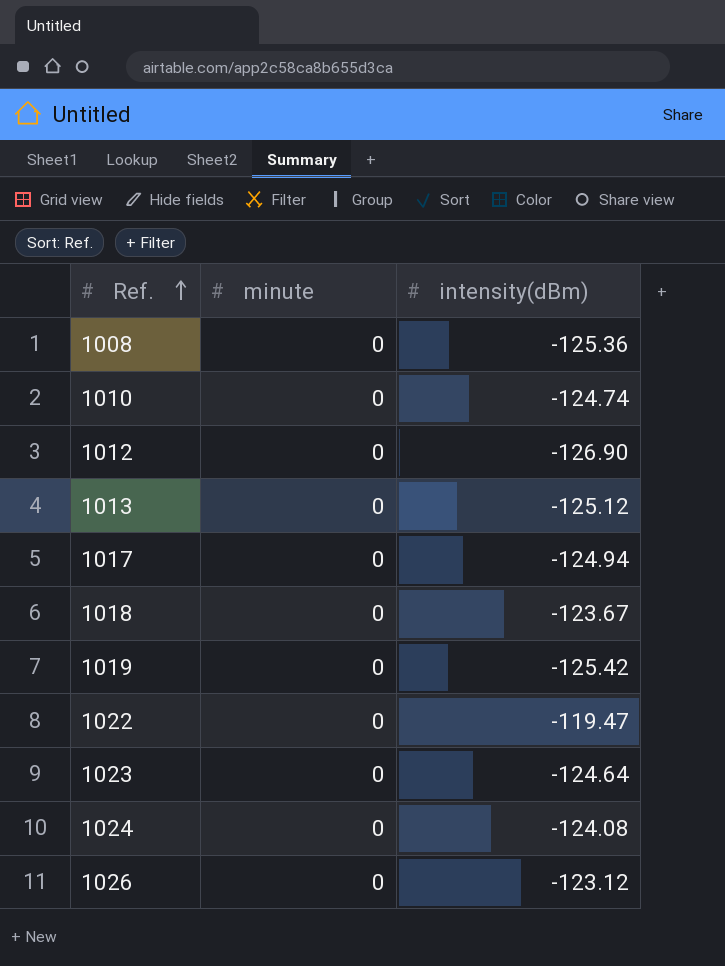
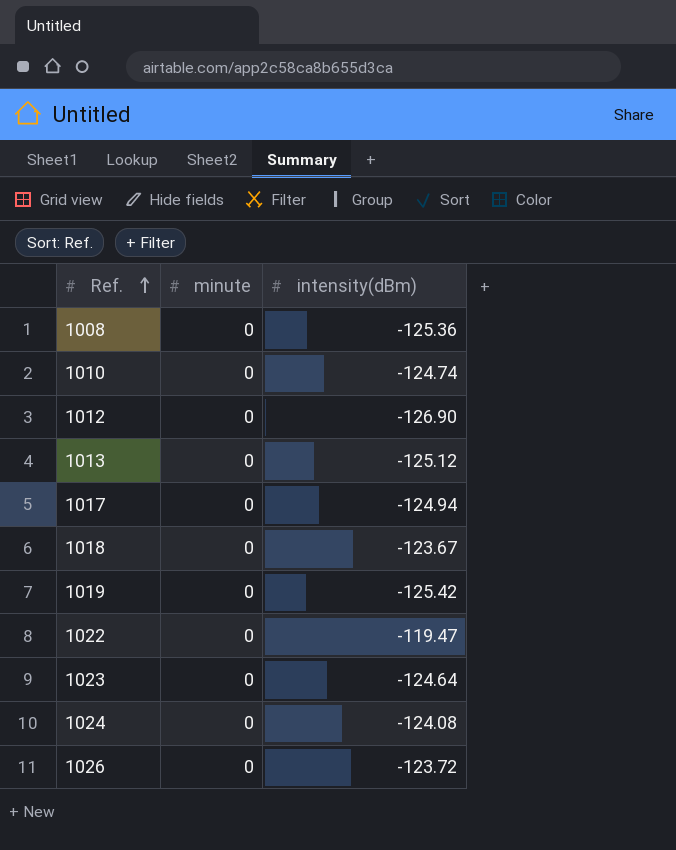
1026 | intensity(dBm): -123.12 -> -123.72

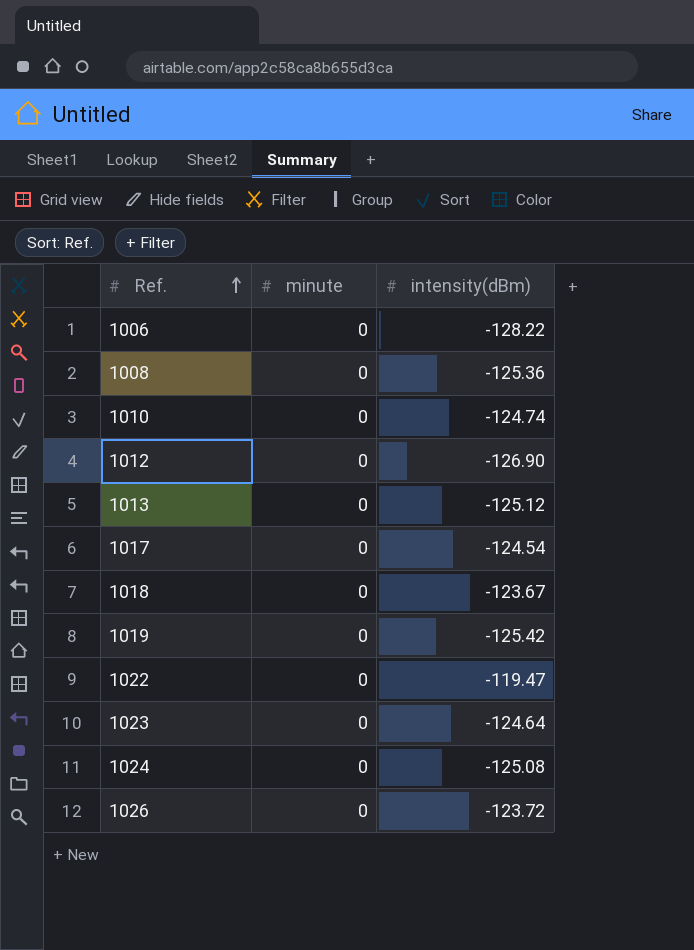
row 1006: none -> 0 | -128.22
1017 | intensity(dBm): -124.94 -> -124.54
1024 | intensity(dBm): -124.08 -> -125.08

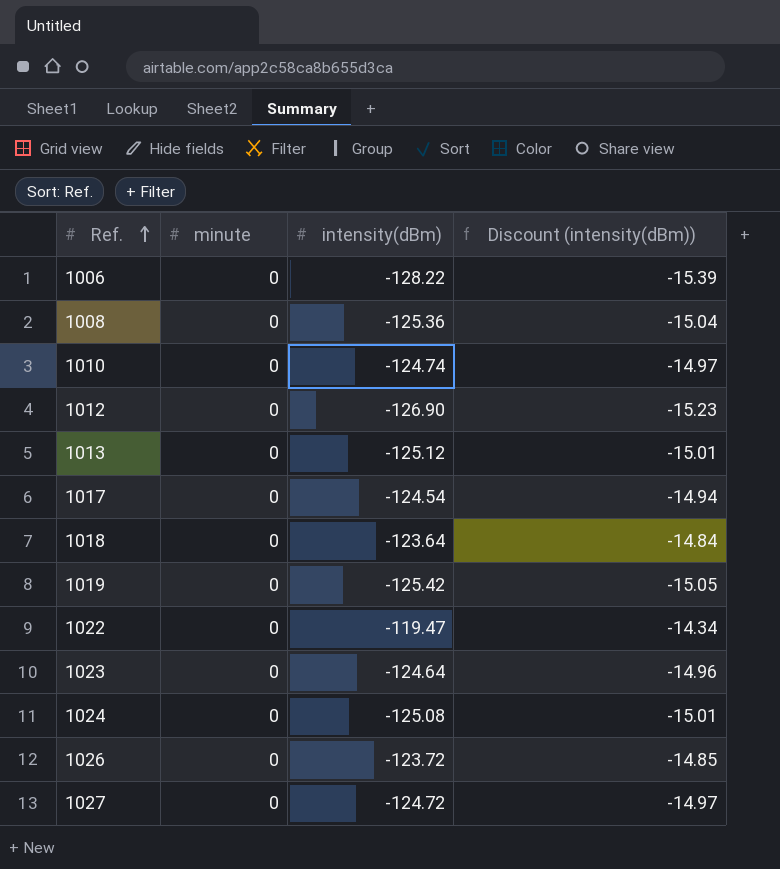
column Discount (intensity(dBm)) | formula: none -> [intensity(dBm)] * 0.12
1018 | intensity(dBm): -123.67 -> -123.64
row 1027: none -> 0 | -124.72 | -14.97

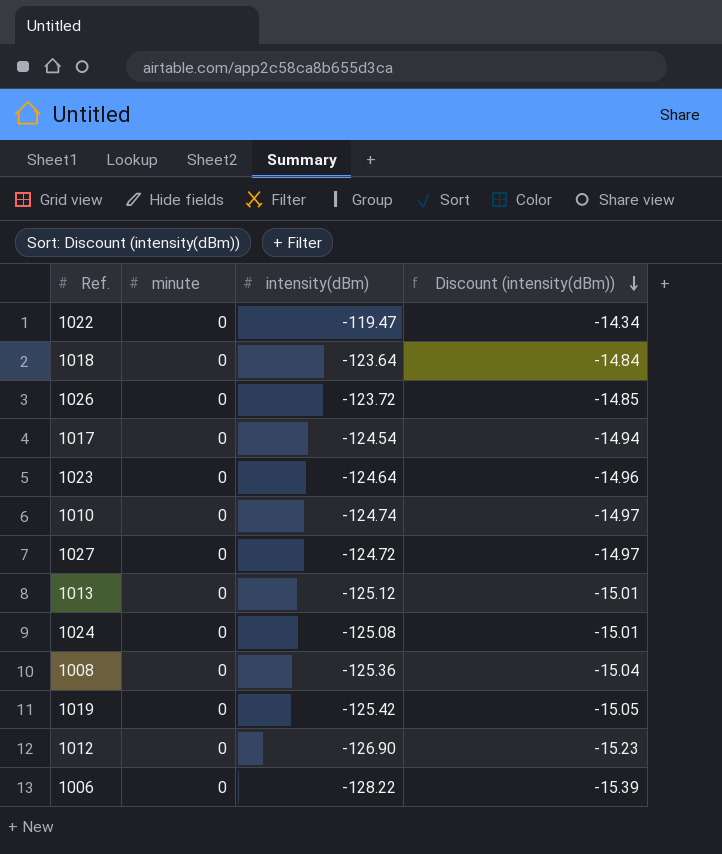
row order: Ref. ascending -> Discount (intensity(dBm)) descending

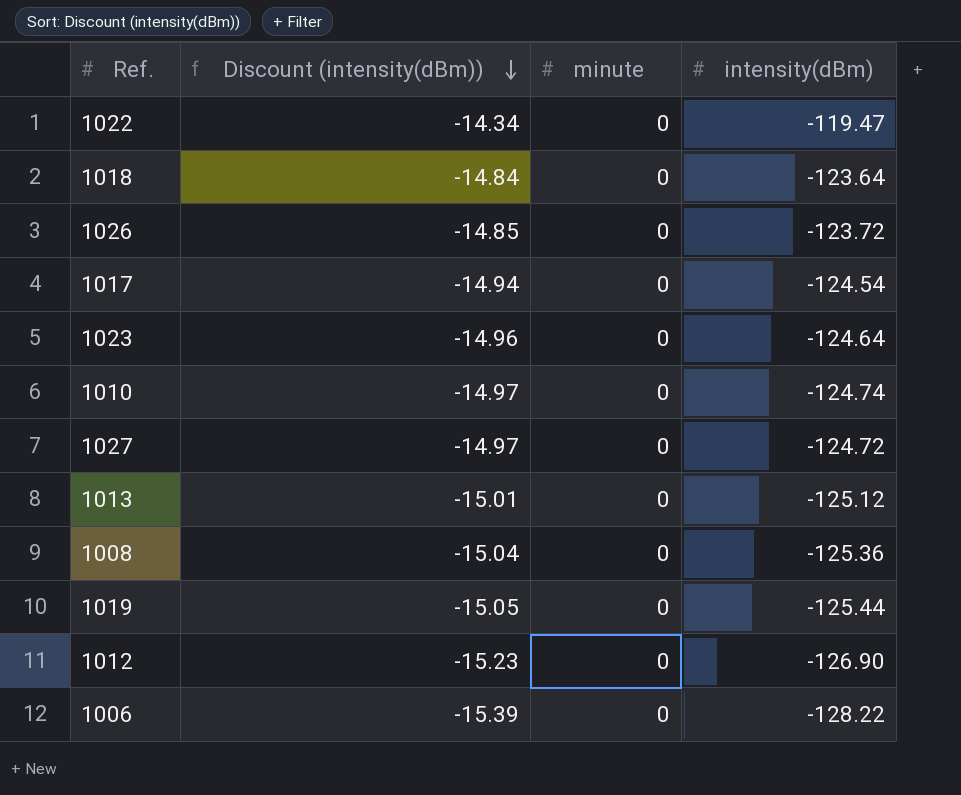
column Discount (intensity(dBm)) | position: 4 -> 2
row 1024: 0 | -125.08 | -15.01 -> none
1019 | intensity(dBm): -125.42 -> -125.44

